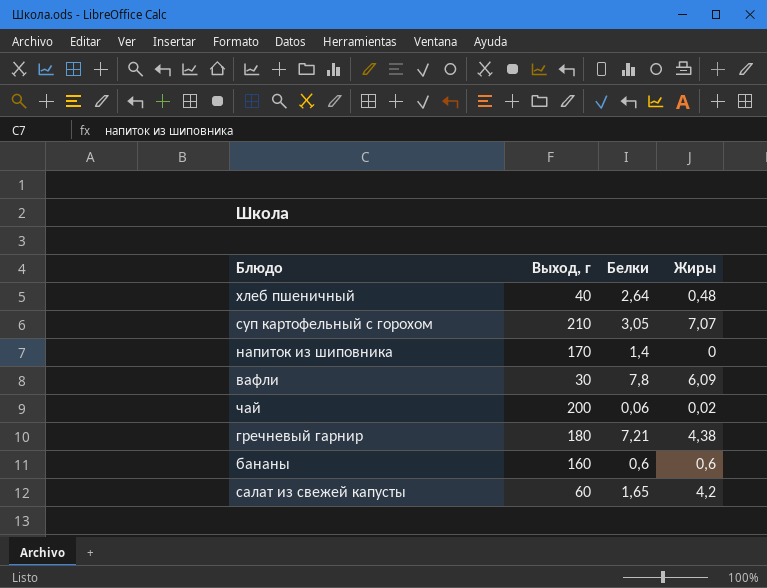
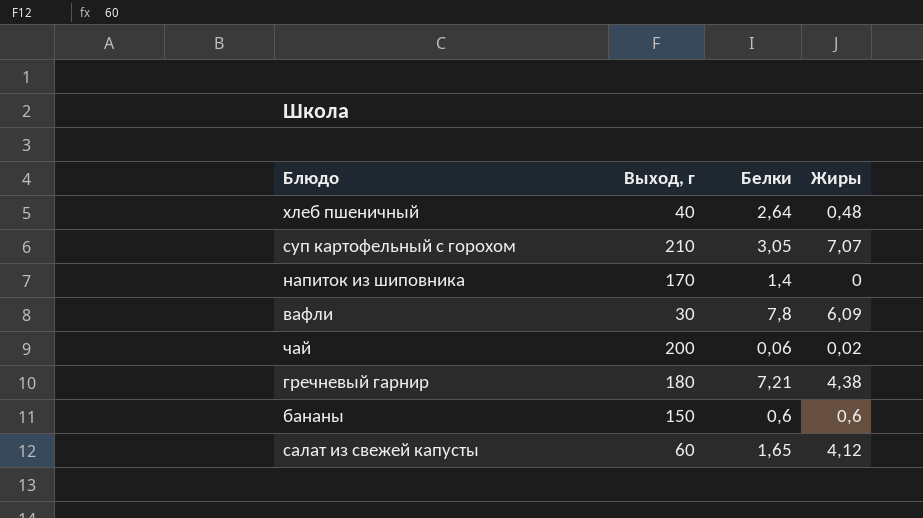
бананы | Выход, г: 160 -> 150
салат из свежей капусты | Жиры: 4,2 -> 4,12

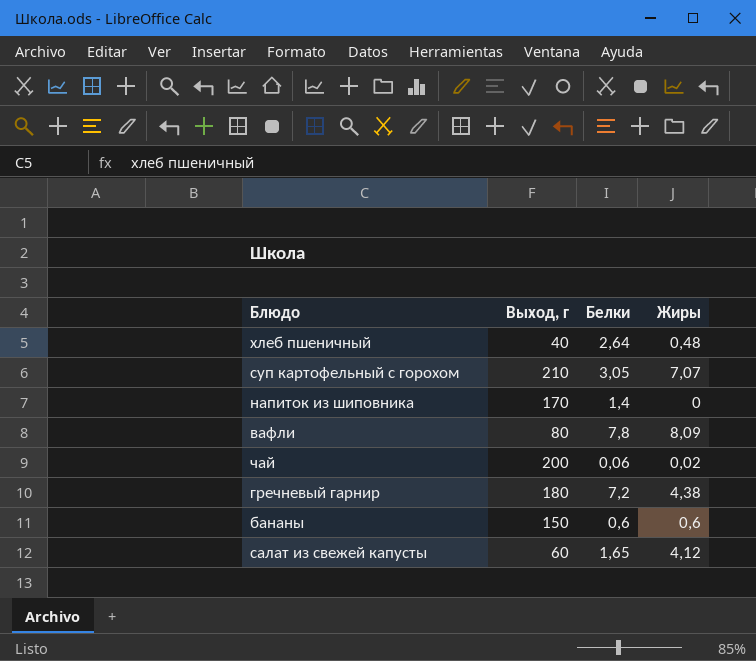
вафли | Выход, г: 30 -> 80
вафли | Жиры: 6,09 -> 8,09
гречневый гарнир | Белки: 7,21 -> 7,2

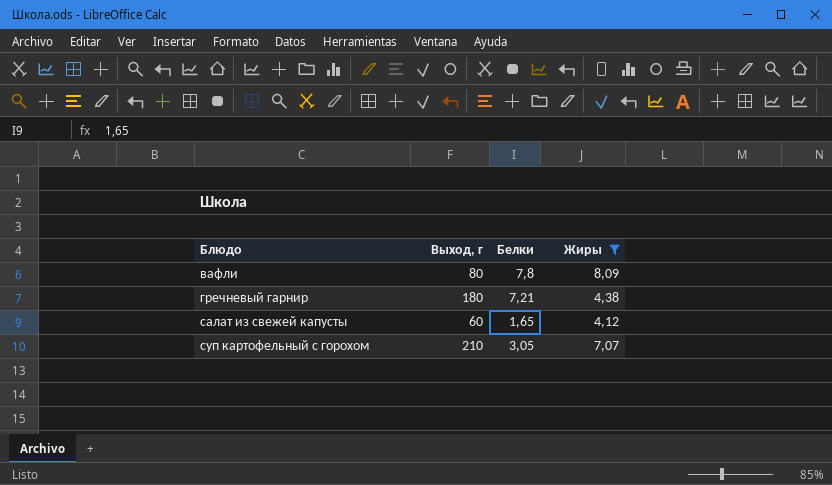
filter: none -> Жиры >= 4,12
row order: none -> Блюдо ascending
гречневый гарнир | Белки: 7,2 -> 7,21

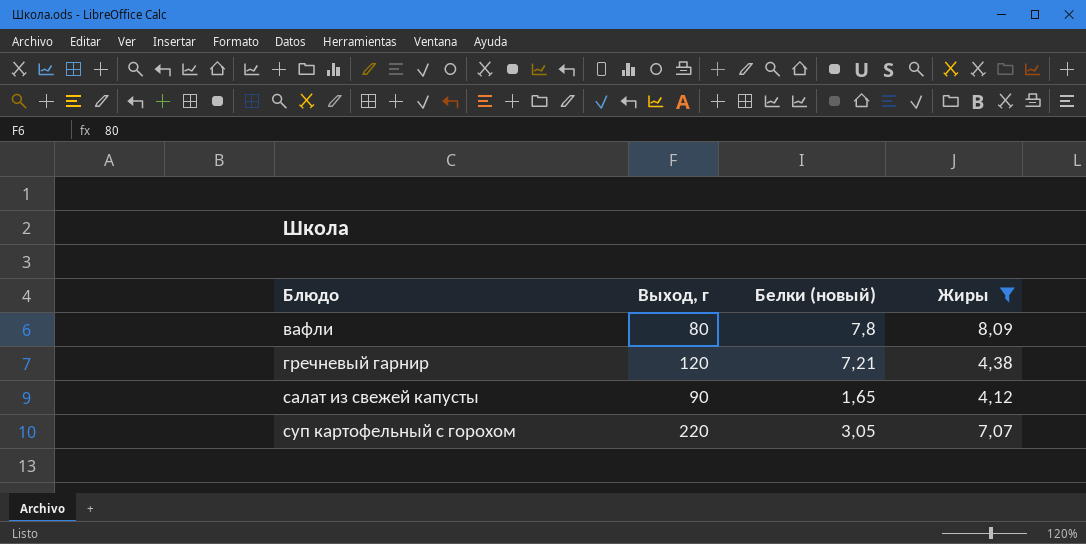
column name: Белки -> Белки (новый)
гречневый гарнир | Выход, г: 180 -> 120
салат из свежей капусты | Выход, г: 60 -> 90
суп картофельный с горохом | Выход, г: 210 -> 220

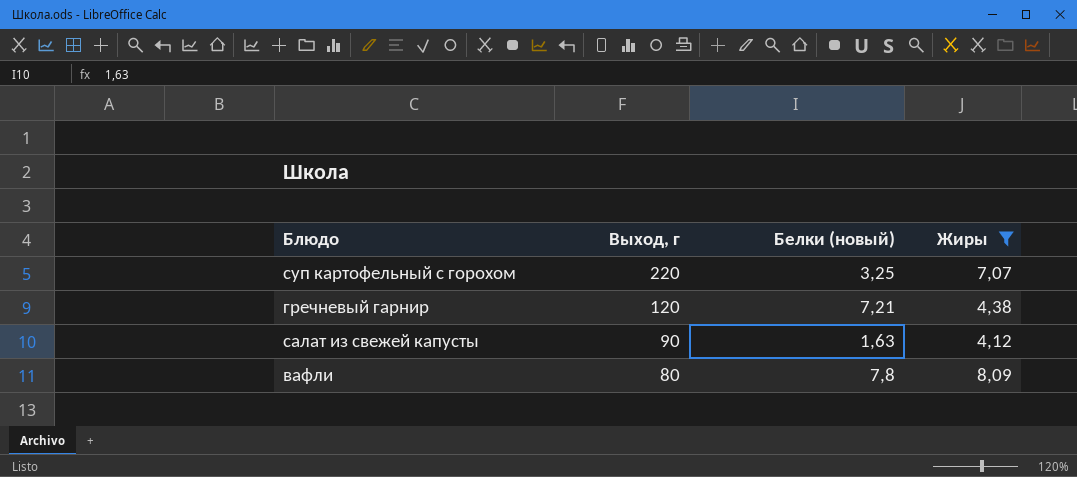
row order: Блюдо ascending -> Выход, г descending
суп картофельный с горохом | Белки (новый): 3,05 -> 3,25
салат из свежей капусты | Белки (новый): 1,65 -> 1,63

